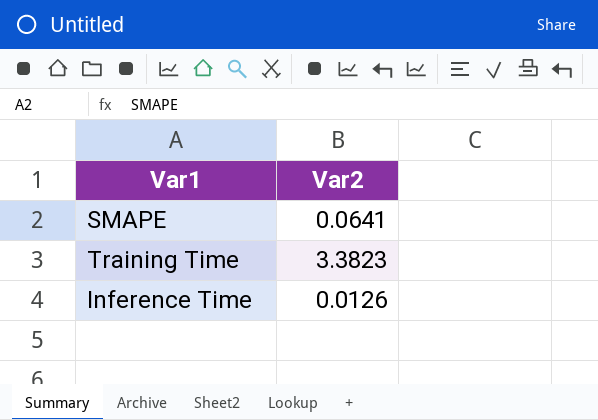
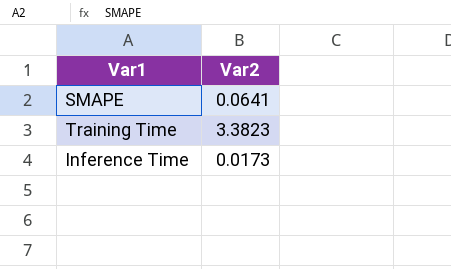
Inference Time | Var2: 0.0126 -> 0.0173

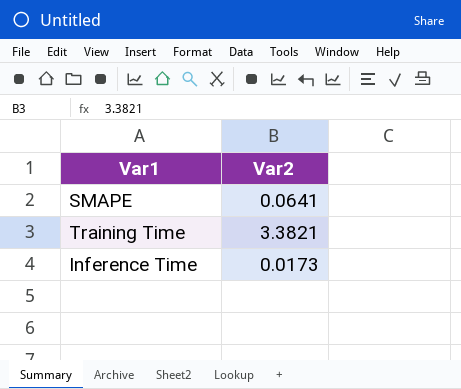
Training Time | Var2: 3.3823 -> 3.3821

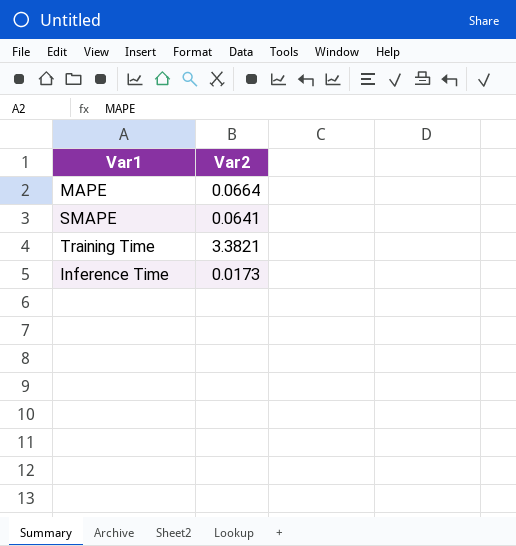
row MAPE: none -> 0.0664

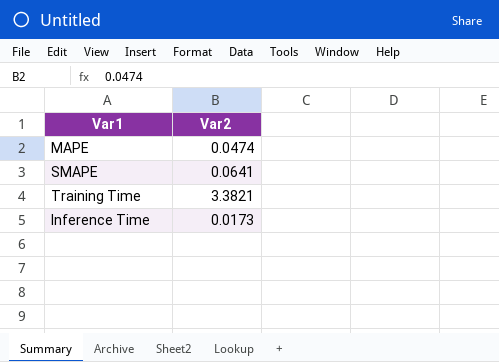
MAPE | Var2: 0.0664 -> 0.0474

